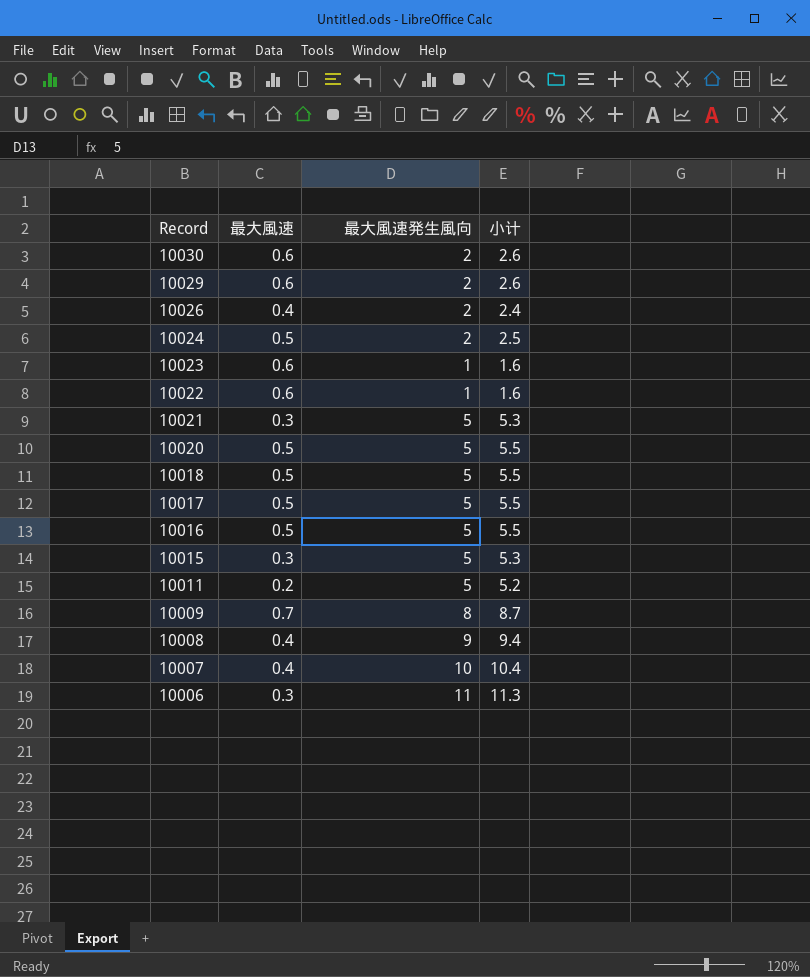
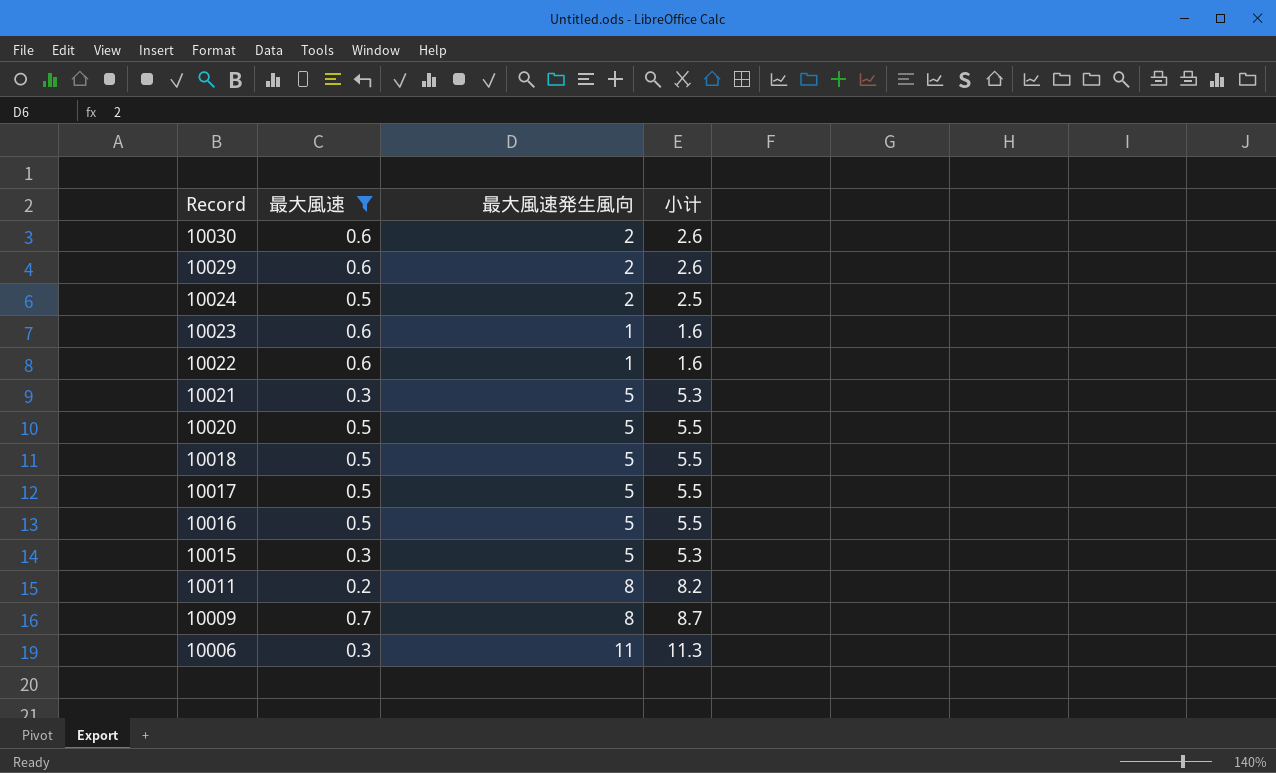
filter: none -> 最大風速 != 0.4
10011 | 最大風速発生風向: 5 -> 8
10011 | 小计: 5.2 -> 8.2

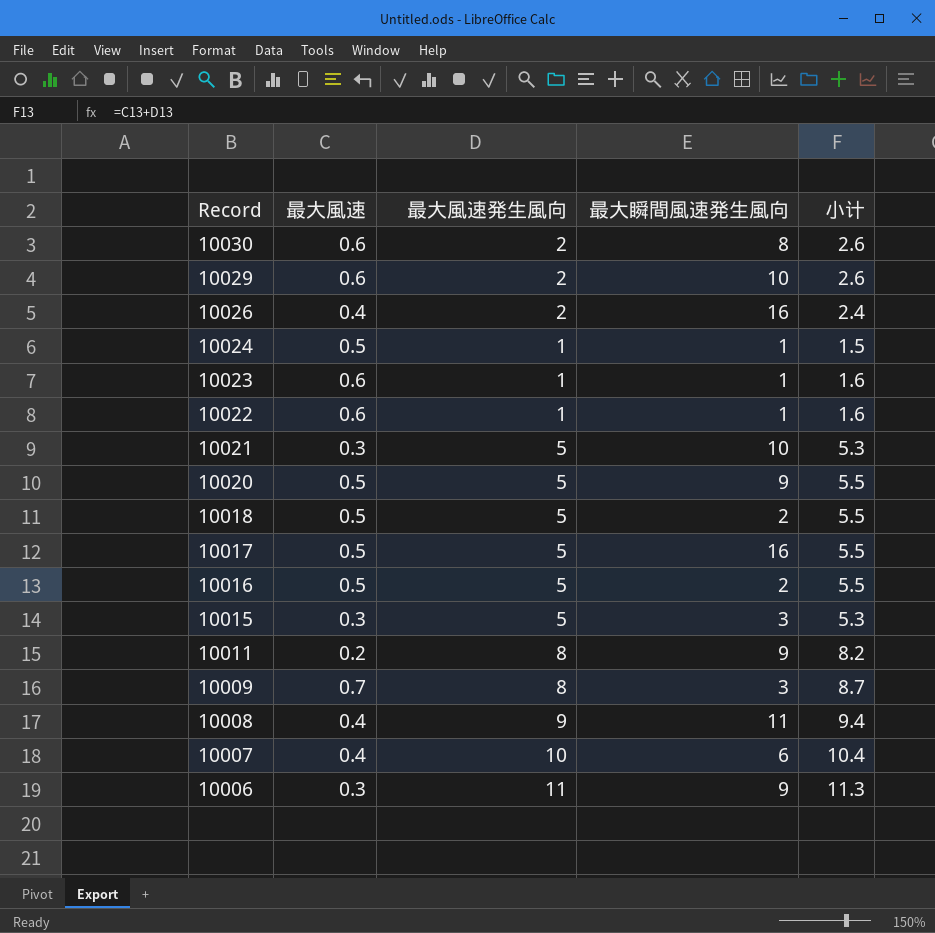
filter: 最大風速 != 0.4 -> none
column 最大瞬間風速発生風向 | position: none -> 4
10024 | 最大風速発生風向: 2 -> 1
10024 | 小计: 2.5 -> 1.5

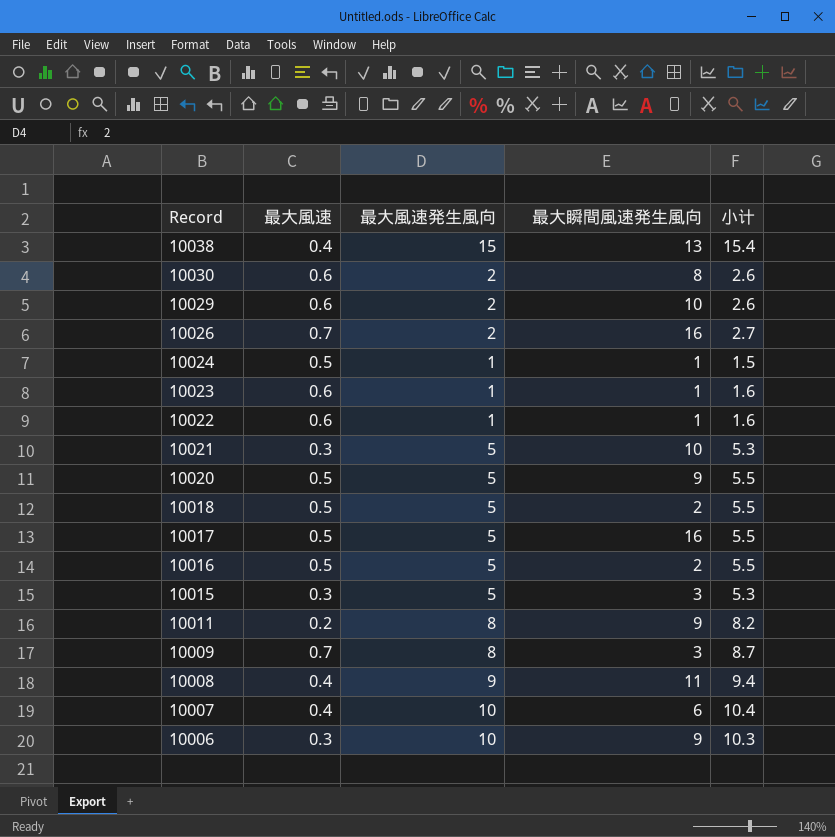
row 10038: none -> 0.4 | 15 | 13 | 15.4
10026 | 最大風速: 0.4 -> 0.7
10026 | 小计: 2.4 -> 2.7
10006 | 最大風速発生風向: 11 -> 10
10006 | 小计: 11.3 -> 10.3

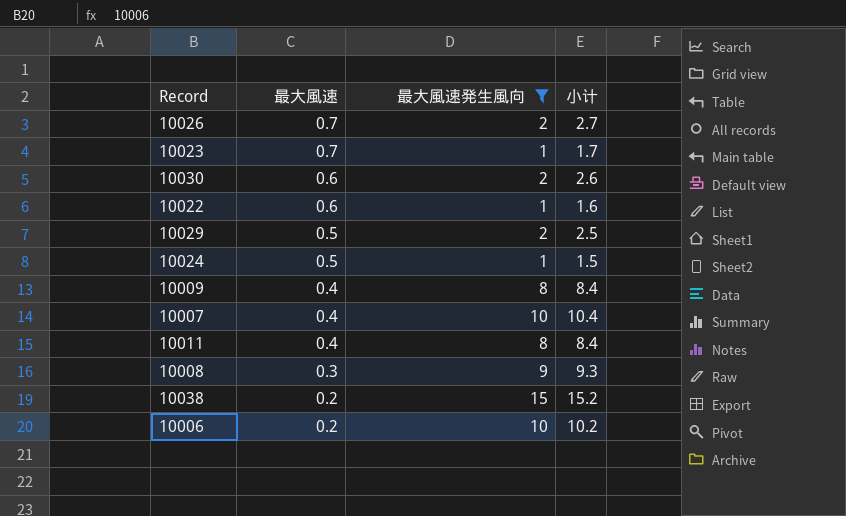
filter: none -> 最大風速発生風向 != 5
row order: Record descending -> 最大風速 descending
column 最大瞬間風速発生風向 | position: 4 -> none
10023 | 最大風速: 0.6 -> 0.7
10023 | 小计: 1.6 -> 1.7
10029 | 最大風速: 0.6 -> 0.5
10029 | 小计: 2.6 -> 2.5
10009 | 最大風速: 0.7 -> 0.4
10009 | 小计: 8.7 -> 8.4
10011 | 最大風速: 0.2 -> 0.4
10011 | 小计: 8.2 -> 8.4
10008 | 最大風速: 0.4 -> 0.3
10008 | 小计: 9.4 -> 9.3
10038 | 最大風速: 0.4 -> 0.2
10038 | 小计: 15.4 -> 15.2
10006 | 最大風速: 0.3 -> 0.2
10006 | 小计: 10.3 -> 10.2

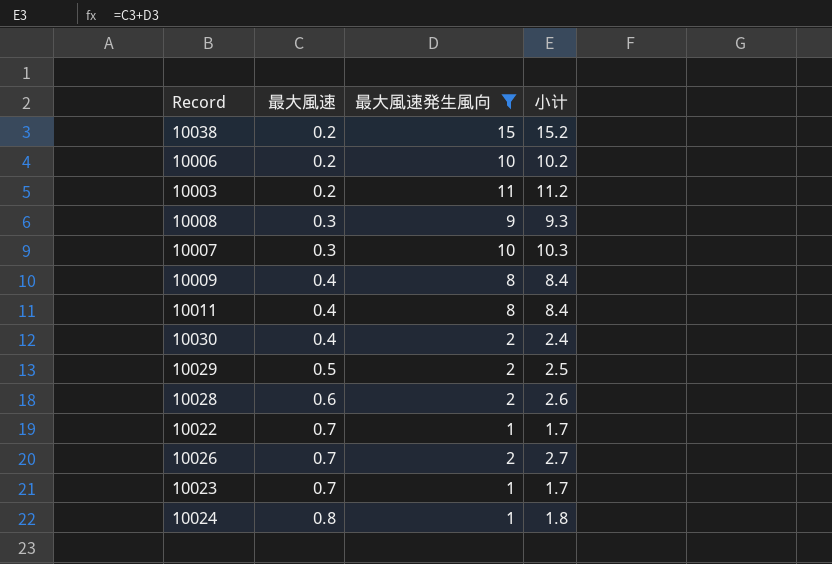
row order: 最大風速 descending -> 最大風速 ascending
row 10003: none -> 0.2 | 11 | 11.2
10007 | 最大風速: 0.4 -> 0.3
10007 | 小计: 10.4 -> 10.3
10030 | 最大風速: 0.6 -> 0.4
10030 | 小计: 2.6 -> 2.4
row 10028: none -> 0.6 | 2 | 2.6
10022 | 最大風速: 0.6 -> 0.7
10022 | 小计: 1.6 -> 1.7
10024 | 最大風速: 0.5 -> 0.8
10024 | 小计: 1.5 -> 1.8

